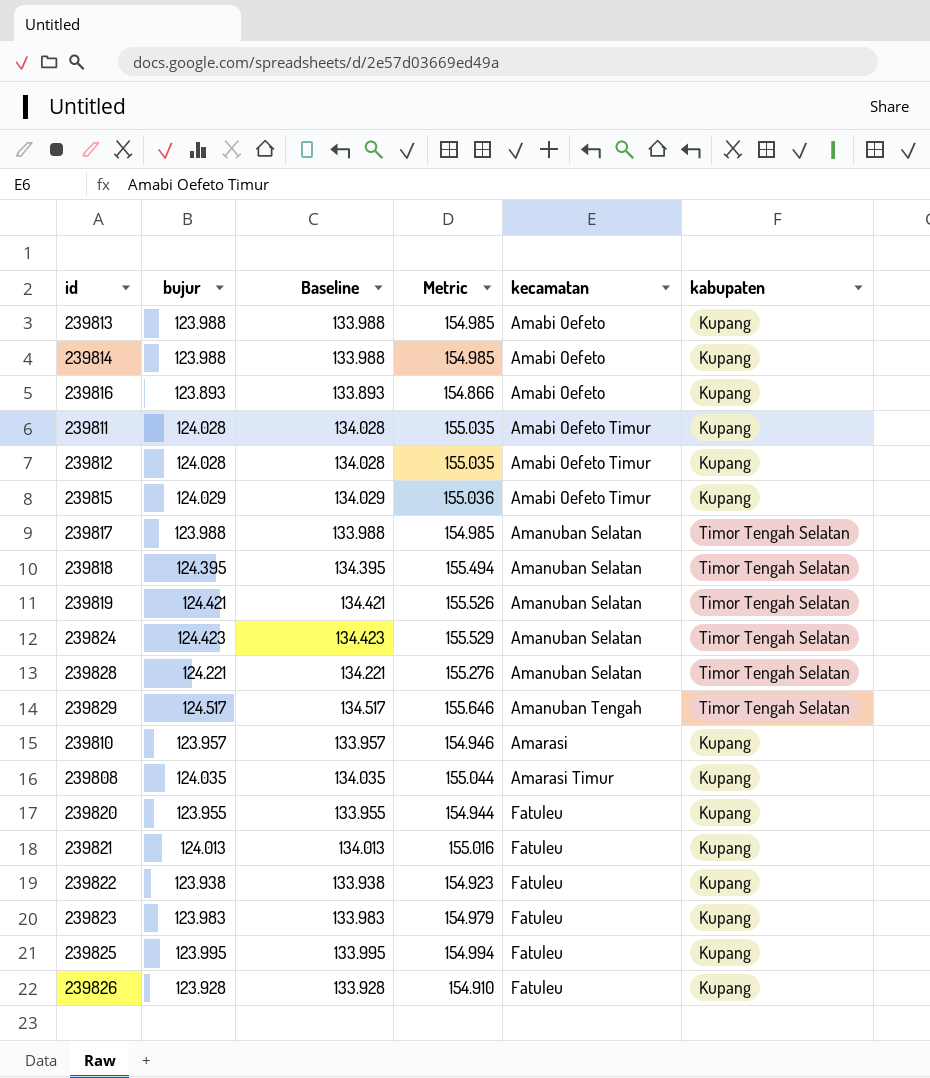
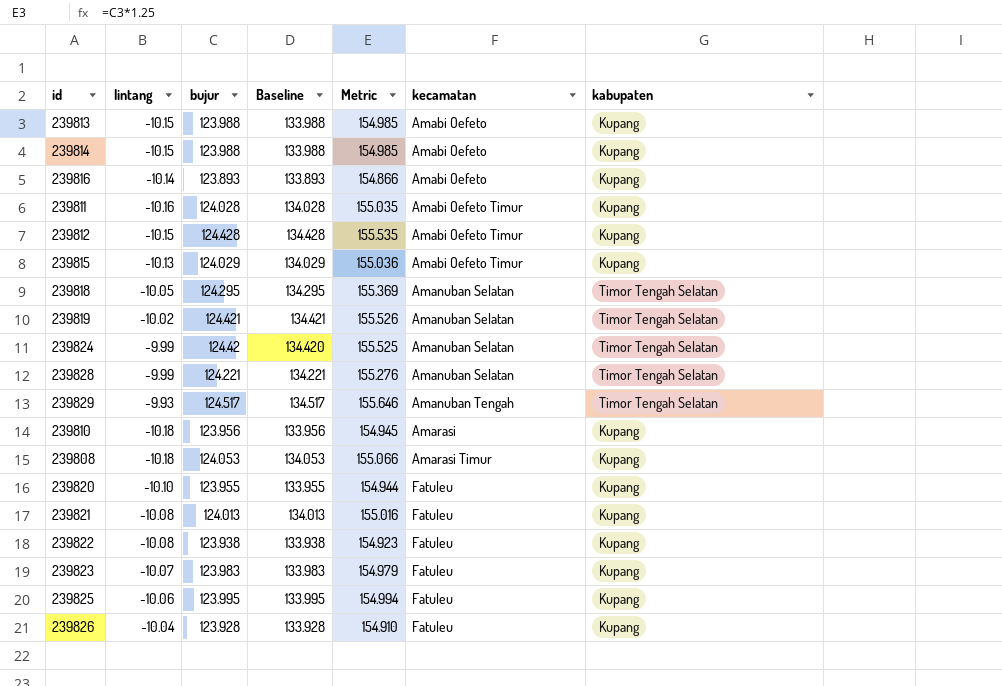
column lintang | position: none -> 2
row 239817: 123.988 | 133.988 | 154.985 | Amanuban Selatan | Timor Tengah Selatan -> none
239812 | bujur: 124.028 -> 124.428
239812 | Baseline: 134.028 -> 134.428
239812 | Metric: 155.035 -> 155.535
239818 | bujur: 124.395 -> 124.295
239818 | Baseline: 134.395 -> 134.295
239818 | Metric: 155.494 -> 155.369
239824 | bujur: 124.423 -> 124.42
239824 | Baseline: 134.423 -> 134.420
239824 | Metric: 155.529 -> 155.525
239810 | bujur: 123.957 -> 123.956
239810 | Baseline: 133.957 -> 133.956
239810 | Metric: 154.946 -> 154.945
239808 | bujur: 124.035 -> 124.053
239808 | Baseline: 134.035 -> 134.053
239808 | Metric: 155.044 -> 155.066

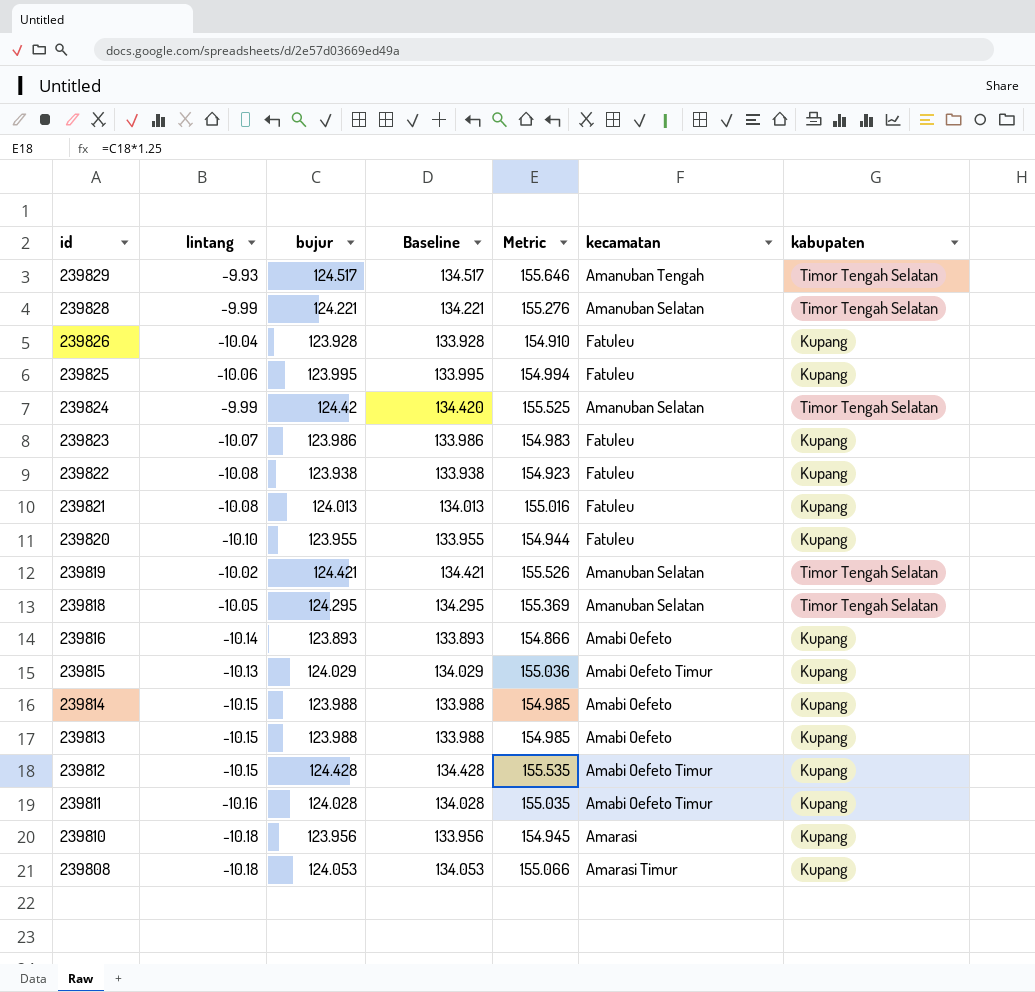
row order: kecamatan ascending -> id descending
239823 | bujur: 123.983 -> 123.986
239823 | Baseline: 133.983 -> 133.986
239823 | Metric: 154.979 -> 154.983

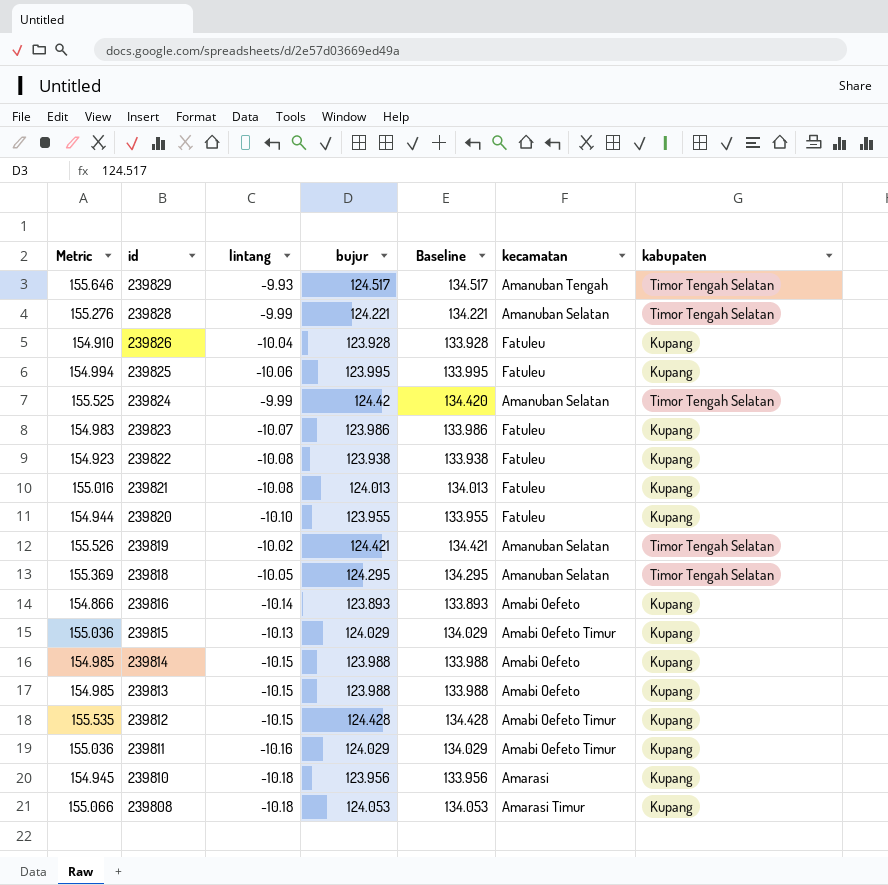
column Metric | position: 5 -> 1
239811 | Metric: 155.035 -> 155.036
239811 | bujur: 124.028 -> 124.029
239811 | Baseline: 134.028 -> 134.029

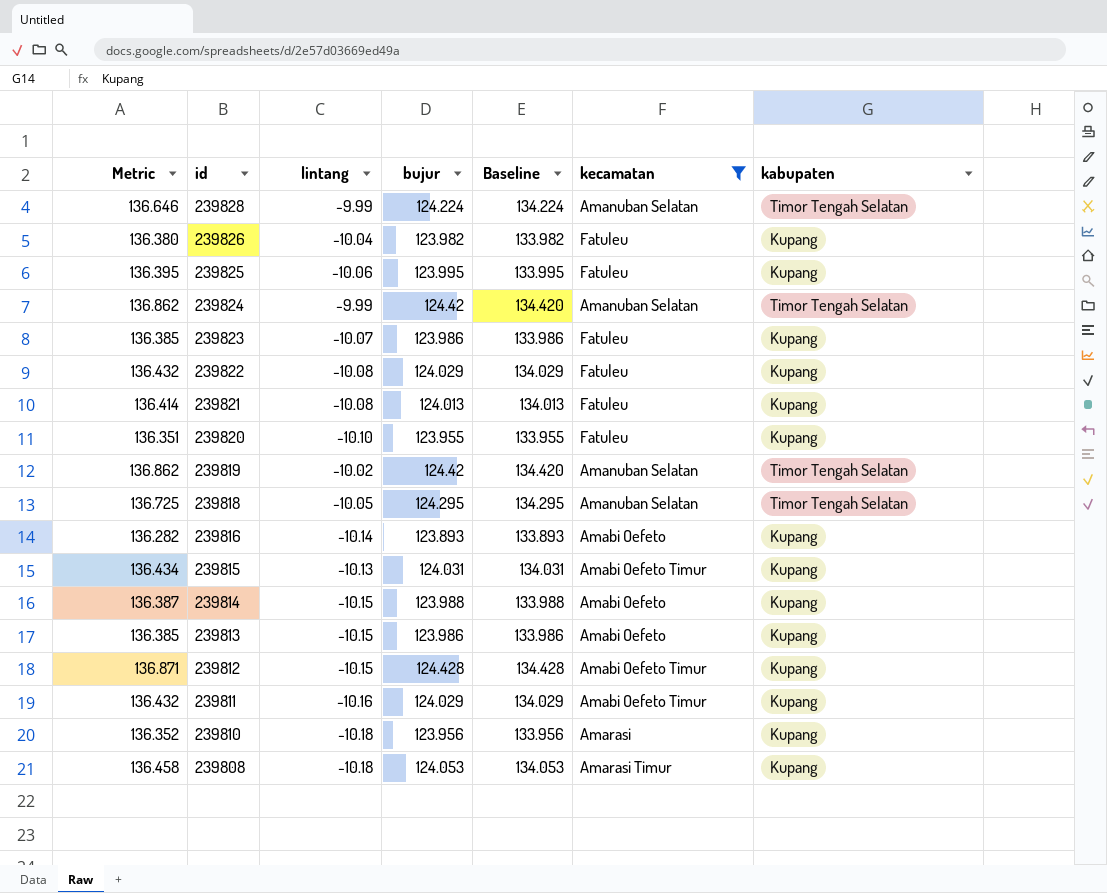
filter: none -> kecamatan != Amanuban Tengah
column Metric | formula: [bujur] * 1.25 -> [bujur] * 1.1
239828 | bujur: 124.221 -> 124.224
239828 | Baseline: 134.221 -> 134.224
239826 | bujur: 123.928 -> 123.982
239826 | Baseline: 133.928 -> 133.982
239822 | bujur: 123.938 -> 124.029
239822 | Baseline: 133.938 -> 134.029
239819 | bujur: 124.421 -> 124.42
239819 | Baseline: 134.421 -> 134.420
239815 | bujur: 124.029 -> 124.031
239815 | Baseline: 134.029 -> 134.031
239813 | bujur: 123.988 -> 123.986
239813 | Baseline: 133.988 -> 133.986

